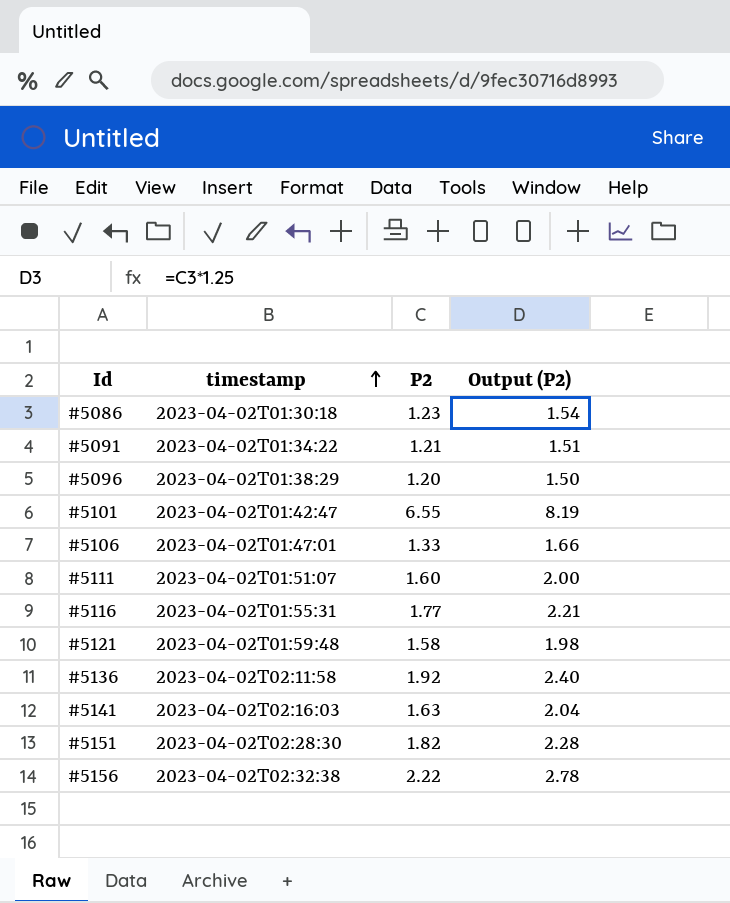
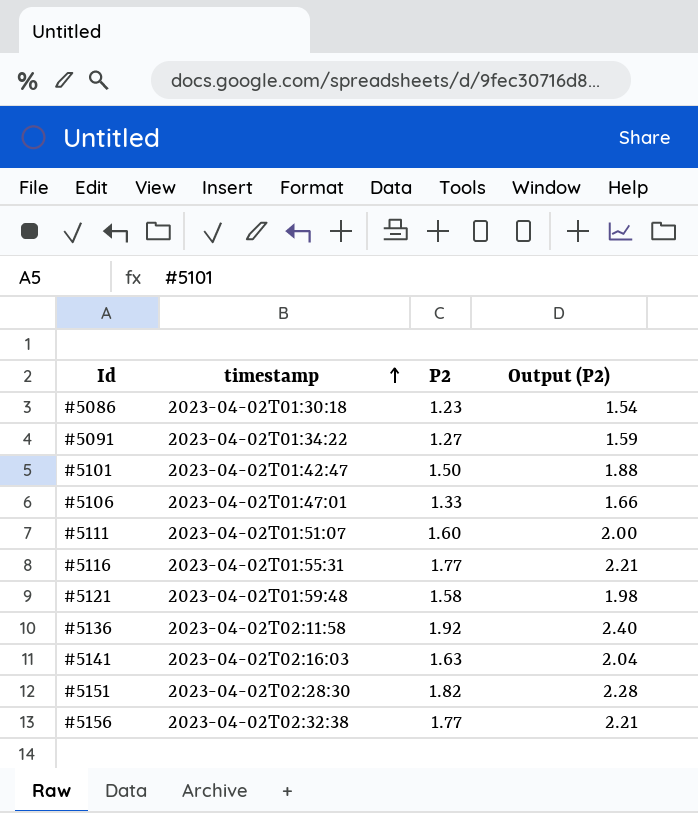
row #5096: 2023-04-02T01:38:29 | 1.20 | 1.50 -> none
#5091 | P2: 1.21 -> 1.27
#5091 | Output (P2): 1.51 -> 1.59
#5101 | P2: 6.55 -> 1.50
#5101 | Output (P2): 8.19 -> 1.88
#5156 | P2: 2.22 -> 1.77
#5156 | Output (P2): 2.78 -> 2.21

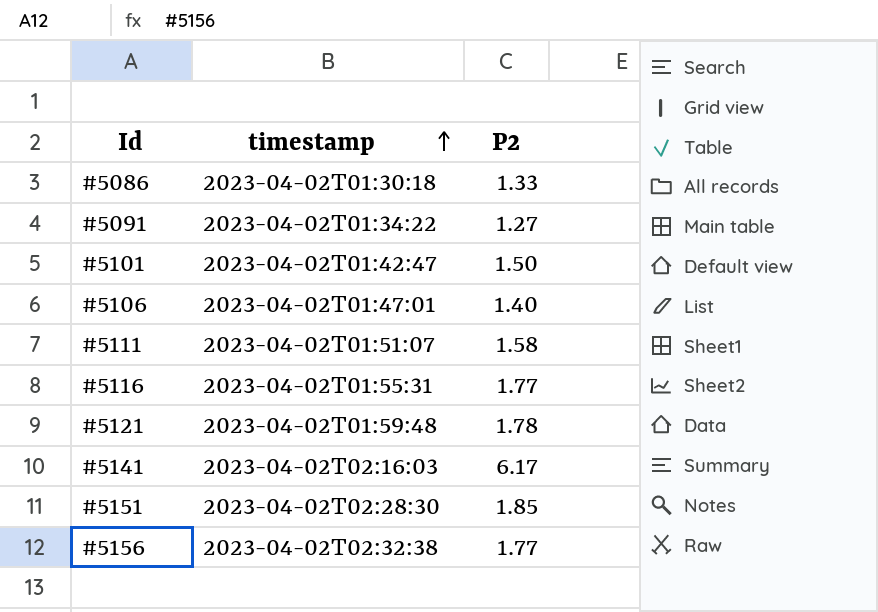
column Output (P2) | formula: [P2] * 1.25 -> none
row #5136: 2023-04-02T02:11:58 | 1.92 | 2.40 -> none
#5086 | P2: 1.23 -> 1.33
#5106 | P2: 1.33 -> 1.40
#5111 | P2: 1.60 -> 1.58
#5121 | P2: 1.58 -> 1.78
#5141 | P2: 1.63 -> 6.17
#5151 | P2: 1.82 -> 1.85

